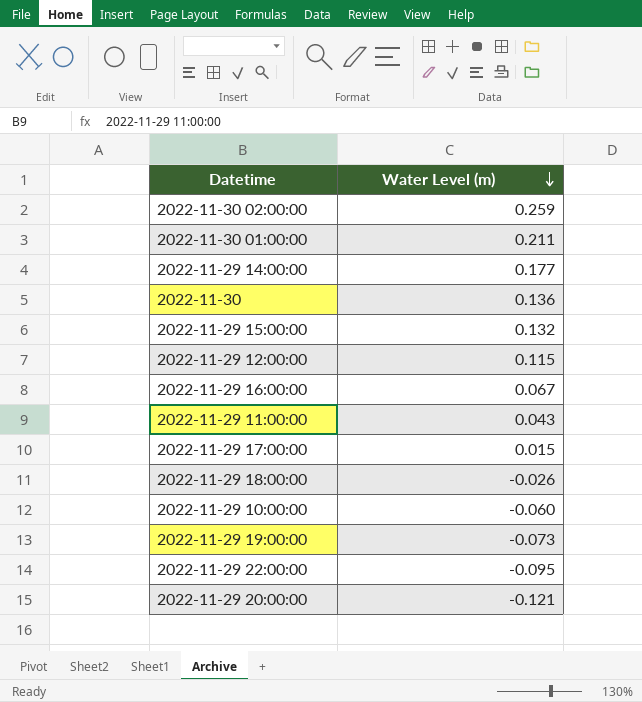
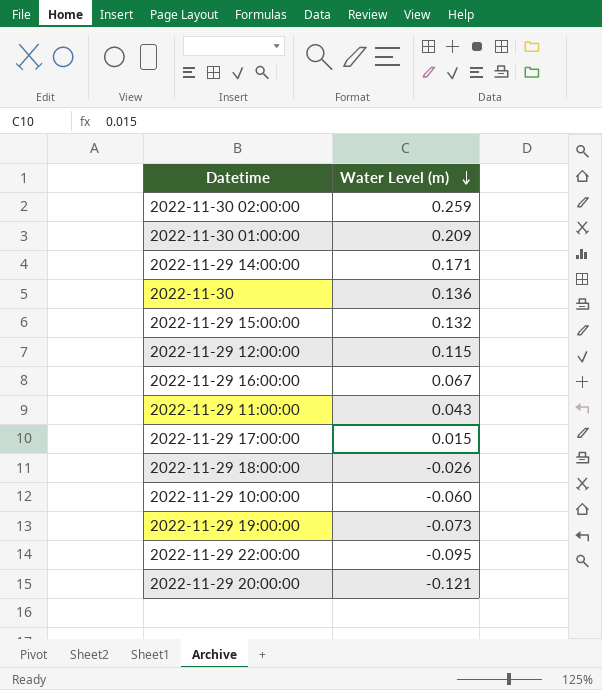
2022-11-30 01:00:00 | Water Level (m): 0.211 -> 0.209
2022-11-29 14:00:00 | Water Level (m): 0.177 -> 0.171

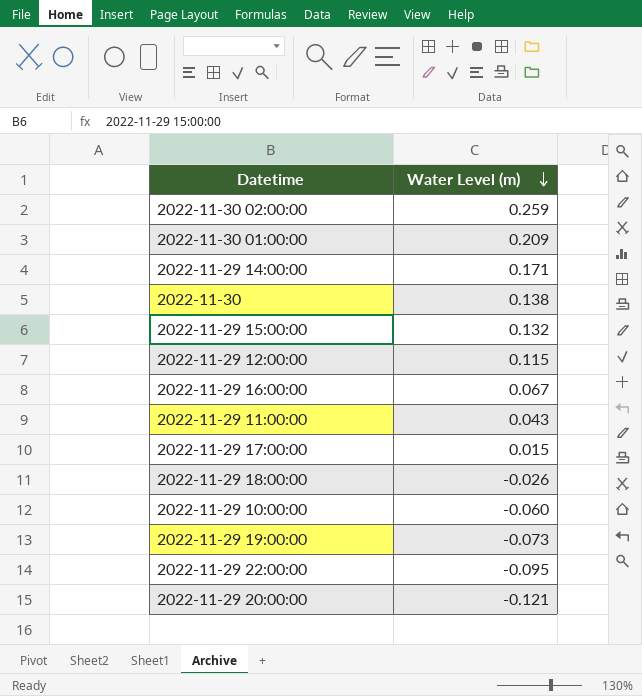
2022-11-30 | Water Level (m): 0.136 -> 0.138

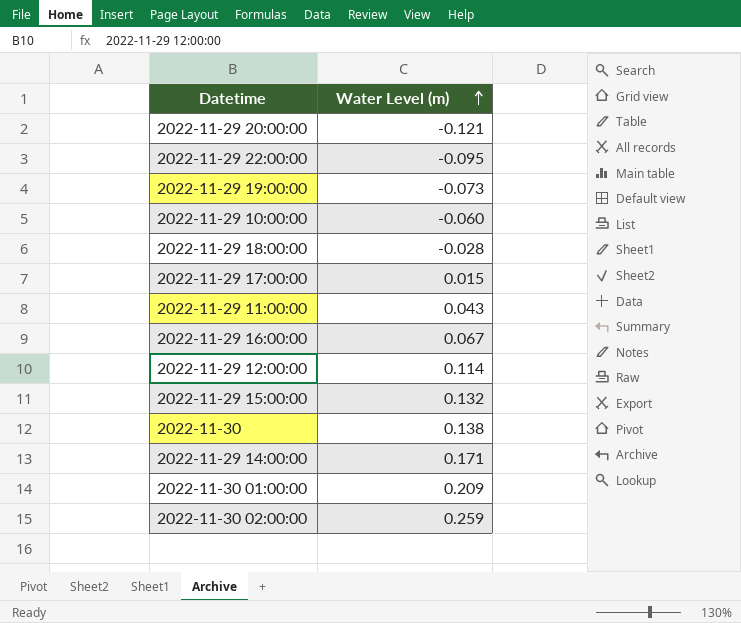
row order: Water Level (m) descending -> Water Level (m) ascending
2022-11-29 18:00:00 | Water Level (m): -0.026 -> -0.028
2022-11-29 12:00:00 | Water Level (m): 0.115 -> 0.114

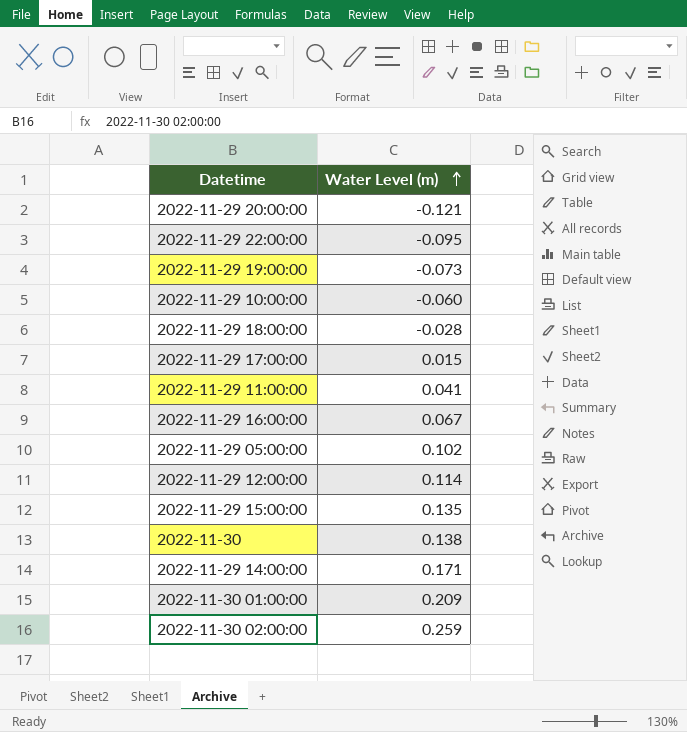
2022-11-29 11:00:00 | Water Level (m): 0.043 -> 0.041
row 2022-11-29 05:00:00: none -> 0.102
2022-11-29 15:00:00 | Water Level (m): 0.132 -> 0.135

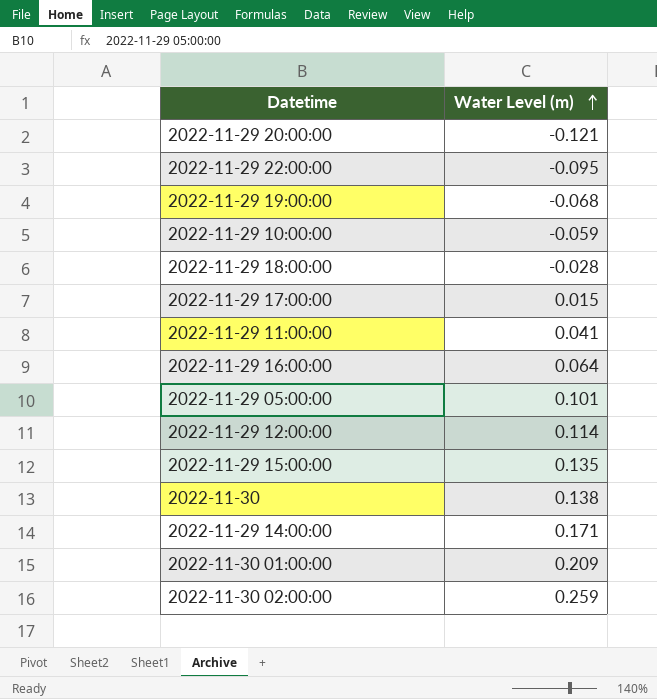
2022-11-29 19:00:00 | Water Level (m): -0.073 -> -0.068
2022-11-29 10:00:00 | Water Level (m): -0.060 -> -0.059
2022-11-29 16:00:00 | Water Level (m): 0.067 -> 0.064
2022-11-29 05:00:00 | Water Level (m): 0.102 -> 0.101

